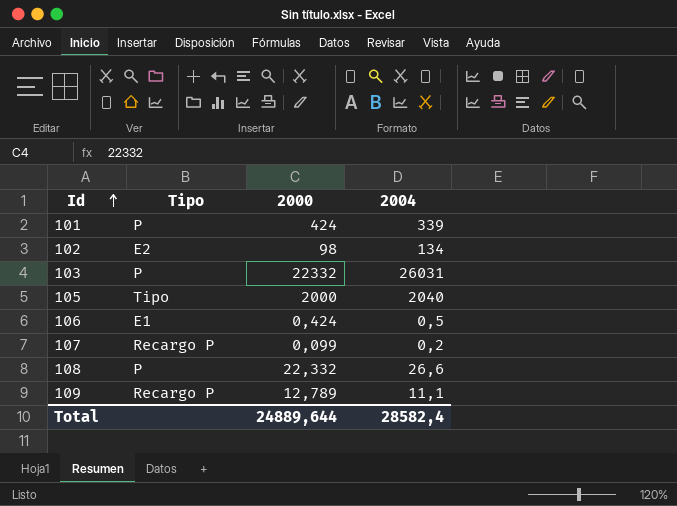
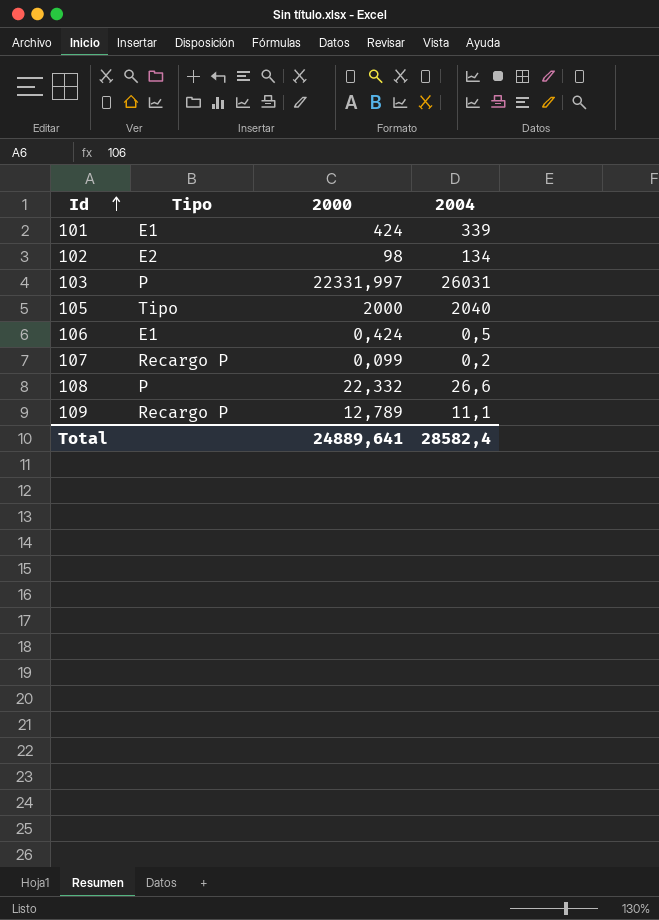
101 | Tipo: P -> E1
103 | 2000: 22332 -> 22331,997
Total | 2000: 24889,644 -> 24889,641

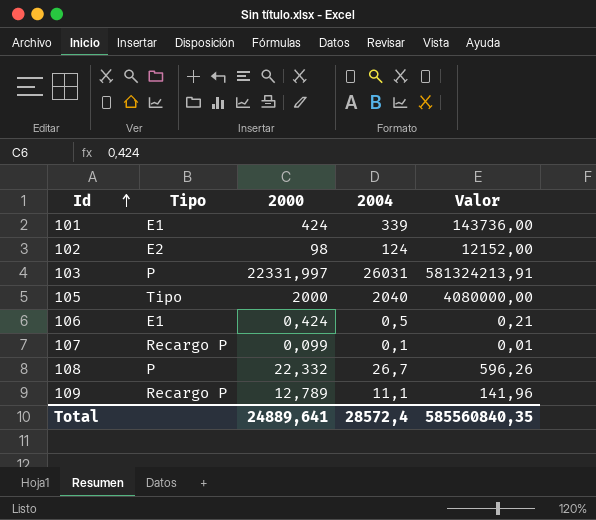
column Valor | formula: none -> [2000] * [2004]
102 | 2004: 134 -> 124
107 | 2004: 0,2 -> 0,1
108 | 2004: 26,6 -> 26,7
Total | 2004: 28582,4 -> 28572,4

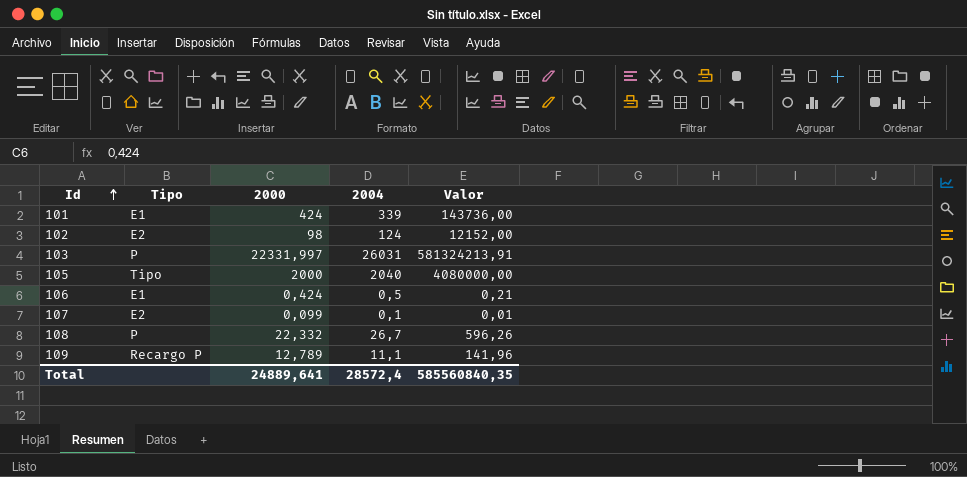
107 | Tipo: Recargo P -> E2

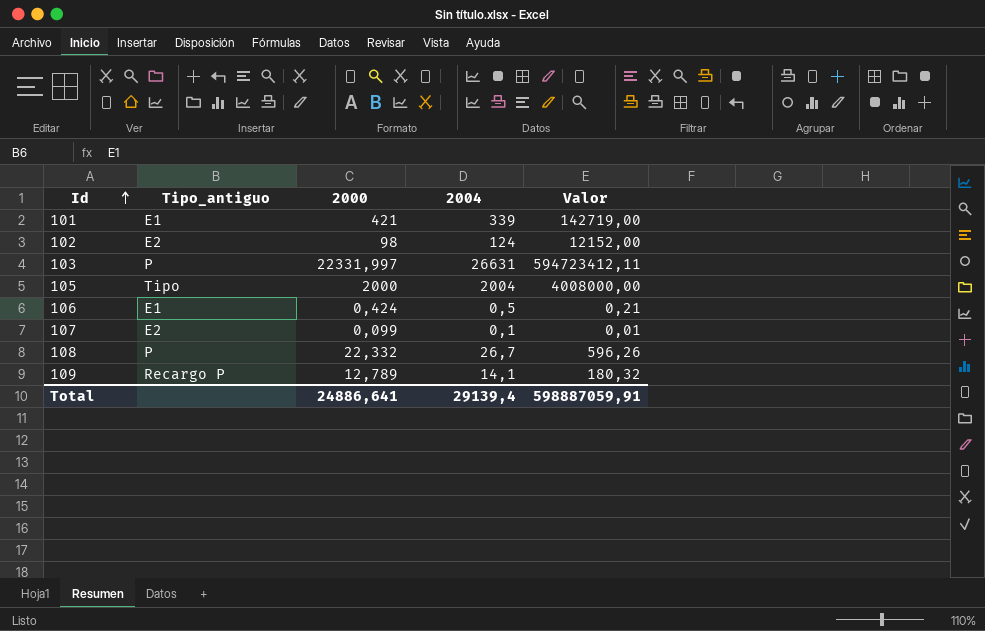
column name: Tipo -> Tipo_antiguo
101 | 2000: 424 -> 421
101 | Valor: 143736,00 -> 142719,00
103 | 2004: 26031 -> 26631
103 | Valor: 581324213,91 -> 594723412,11
105 | 2004: 2040 -> 2004
105 | Valor: 4080000,00 -> 4008000,00
109 | 2004: 11,1 -> 14,1
109 | Valor: 141,96 -> 180,32
Total | 2000: 24889,641 -> 24886,641
Total | 2004: 28572,4 -> 29139,4
Total | Valor: 585560840,35 -> 598887059,91

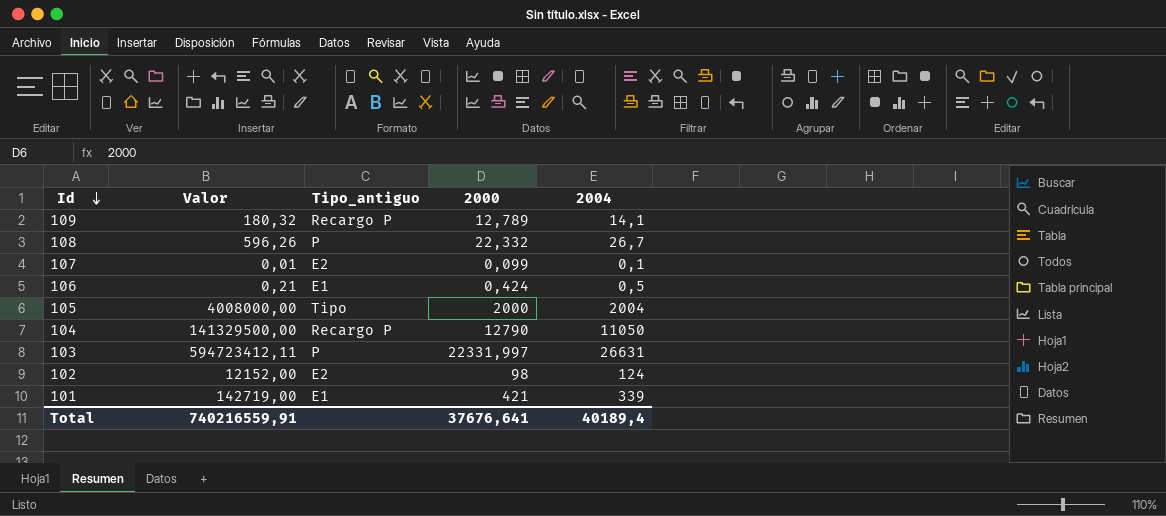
row order: Id ascending -> Id descending
column Valor | position: 5 -> 2
row 104: none -> 141329500,00 | Recargo P | 12790 | 11050
Total | Valor: 598887059,91 -> 740216559,91
Total | 2000: 24886,641 -> 37676,641
Total | 2004: 29139,4 -> 40189,4

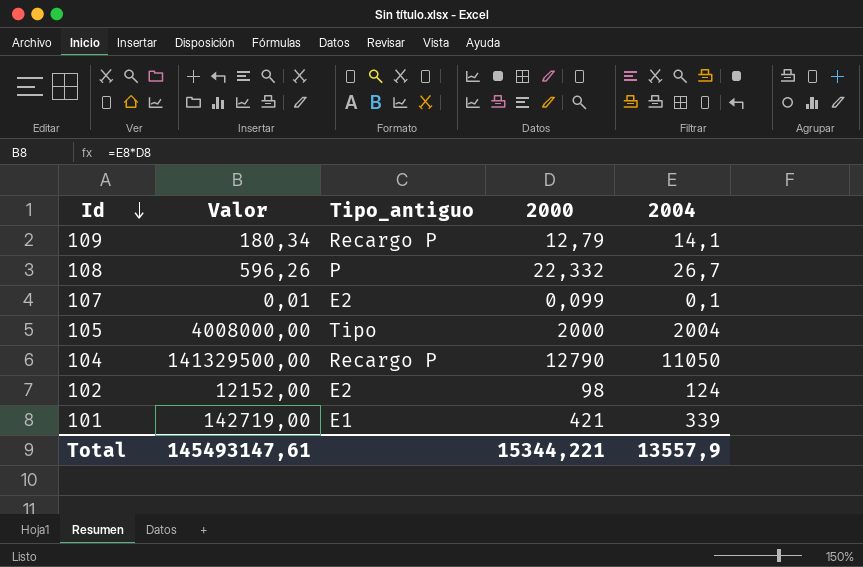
row 106: 0,21 | E1 | 0,424 | 0,5 -> none
row 103: 594723412,11 | P | 22331,997 | 26631 -> none
109 | Valor: 180,32 -> 180,34
109 | 2000: 12,789 -> 12,79
Total | Valor: 740216559,91 -> 145493147,61
Total | 2000: 37676,641 -> 15344,221
Total | 2004: 40189,4 -> 13557,9

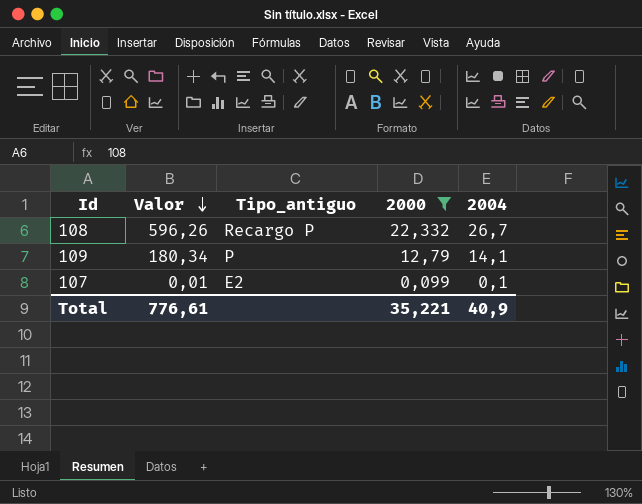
filter: none -> 2000 <= 22,332
row order: Id descending -> Valor descending
108 | Tipo_antiguo: P -> Recargo P
109 | Tipo_antiguo: Recargo P -> P
Total | Valor: 145493147,61 -> 776,61
Total | 2000: 15344,221 -> 35,221
Total | 2004: 13557,9 -> 40,9

